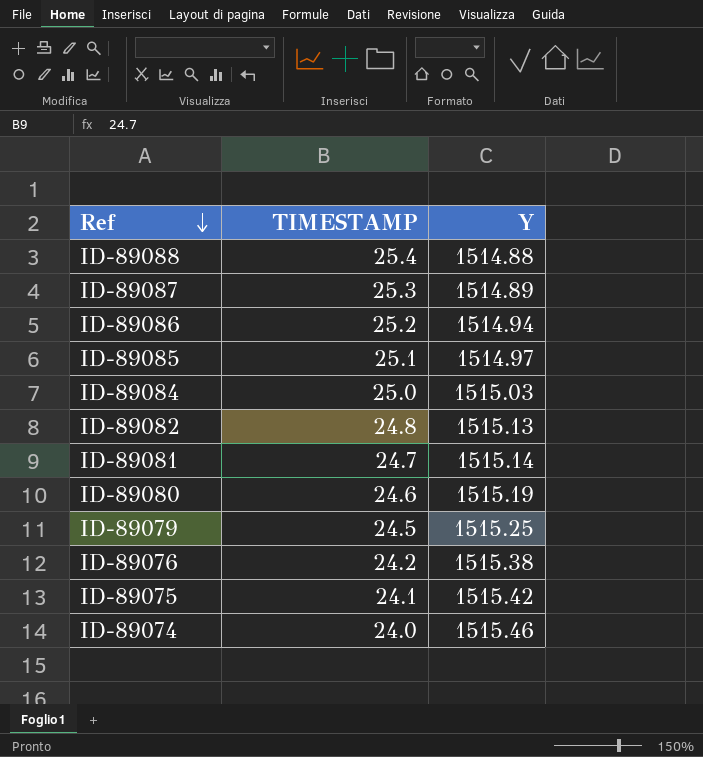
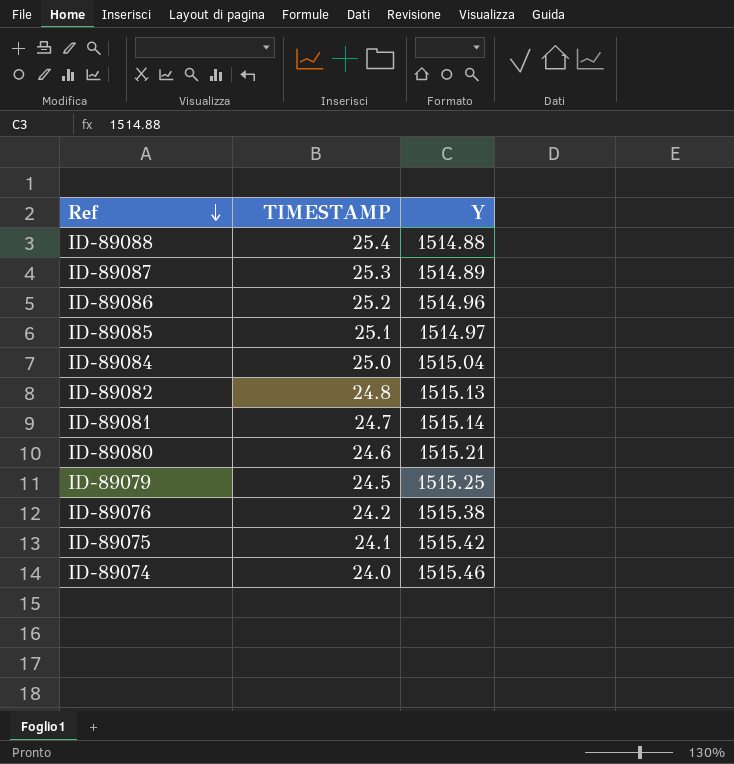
ID-89086 | Y: 1514.94 -> 1514.96
ID-89084 | Y: 1515.03 -> 1515.04
ID-89080 | Y: 1515.19 -> 1515.21

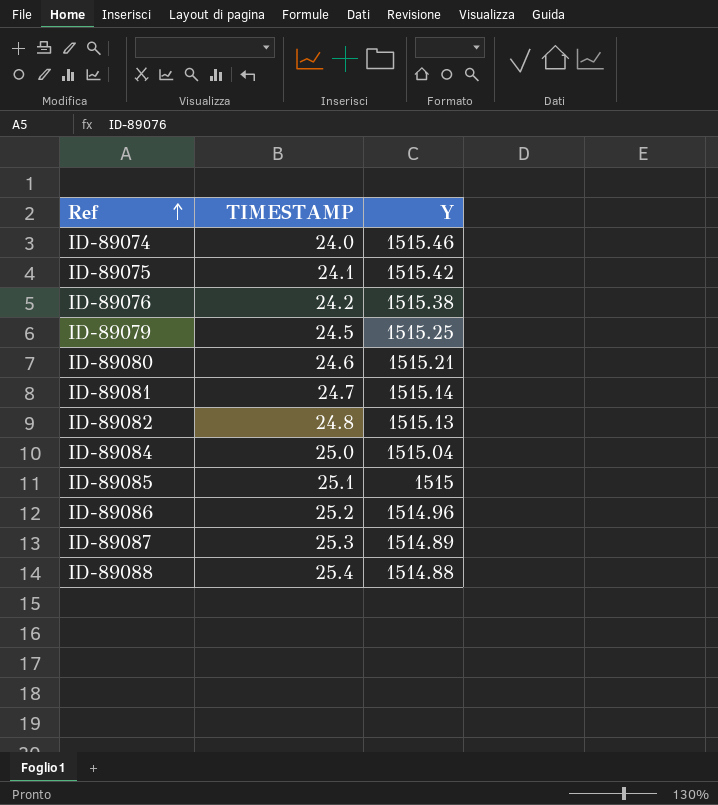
row order: Ref descending -> Ref ascending
ID-89085 | Y: 1514.97 -> 1515

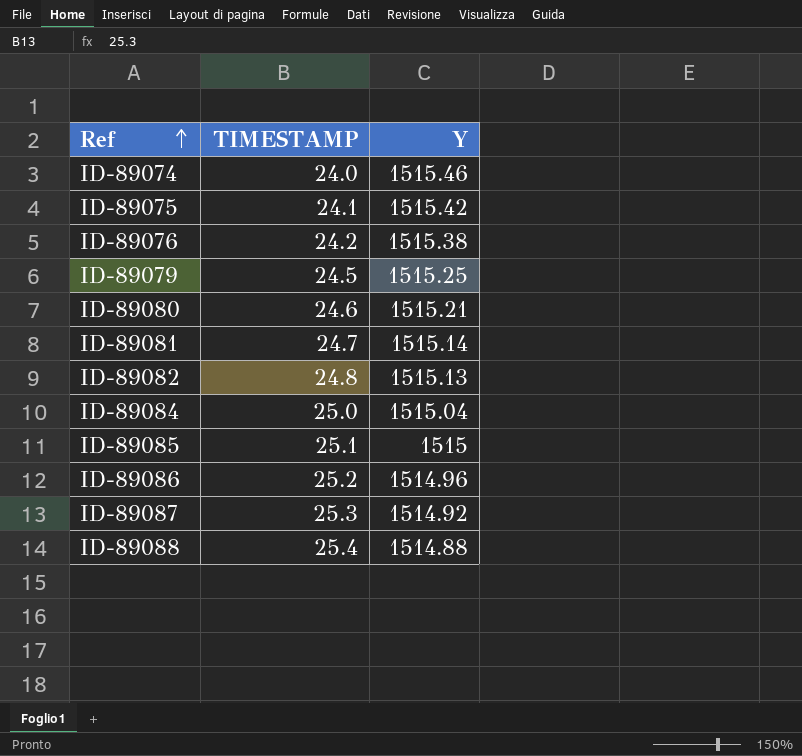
ID-89087 | Y: 1514.89 -> 1514.92

